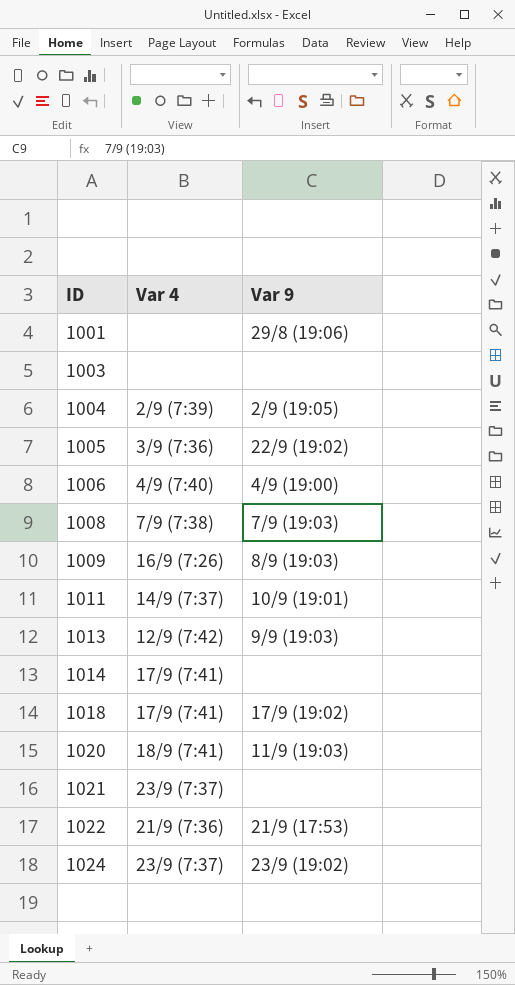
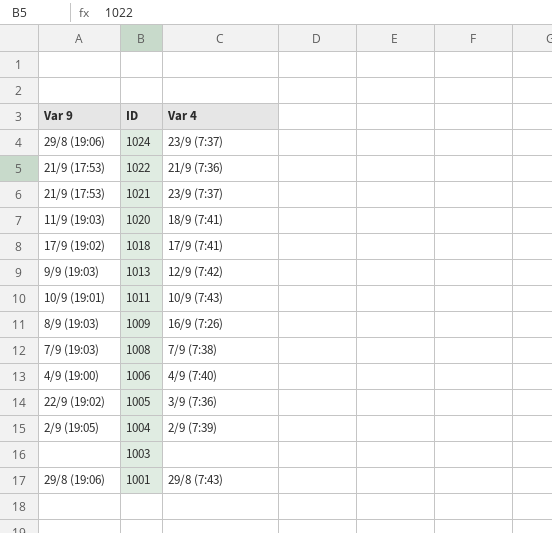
row order: ID ascending -> ID descending
column Var 9 | position: 3 -> 1
row 1014: 17/9 (7:41) | none -> none
1024 | Var 9: 23/9 (19:02) -> 29/8 (19:06)
1021 | Var 9: none -> 21/9 (17:53)
1011 | Var 4: 14/9 (7:37) -> 10/9 (7:43)
1001 | Var 4: none -> 29/8 (7:43)

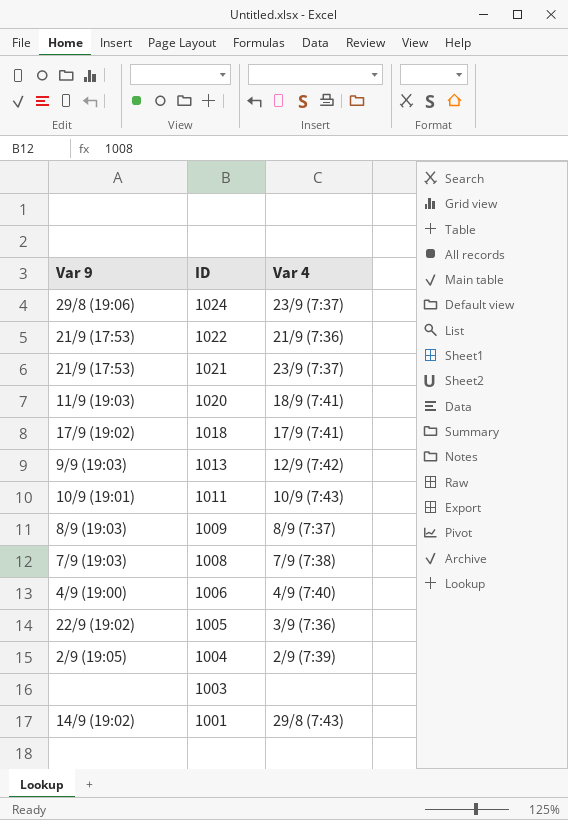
1009 | Var 4: 16/9 (7:26) -> 8/9 (7:37)
1001 | Var 9: 29/8 (19:06) -> 14/9 (19:02)

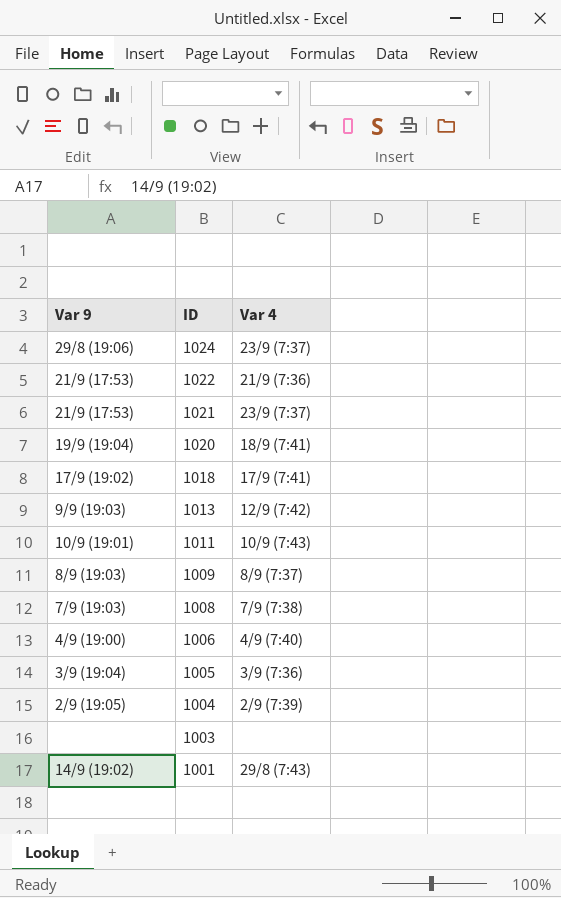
1020 | Var 9: 11/9 (19:03) -> 19/9 (19:04)
1005 | Var 9: 22/9 (19:02) -> 3/9 (19:04)

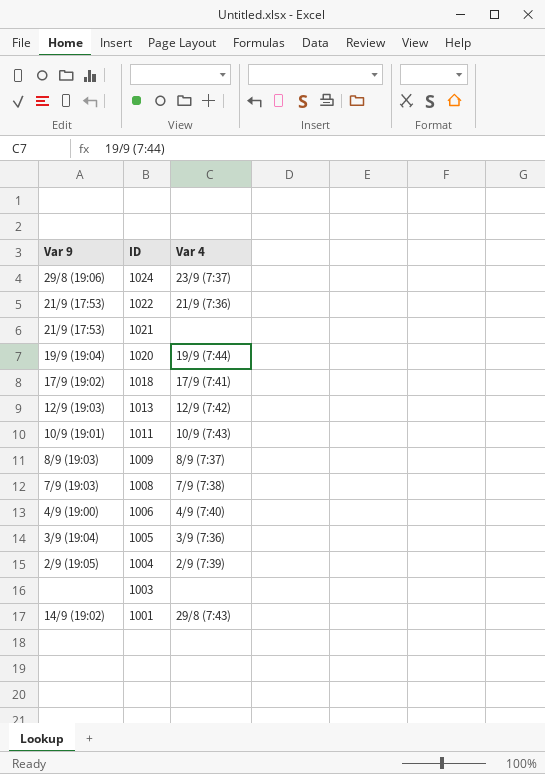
1021 | Var 4: 23/9 (7:37) -> none
1020 | Var 4: 18/9 (7:41) -> 19/9 (7:44)
1013 | Var 9: 9/9 (19:03) -> 12/9 (19:03)

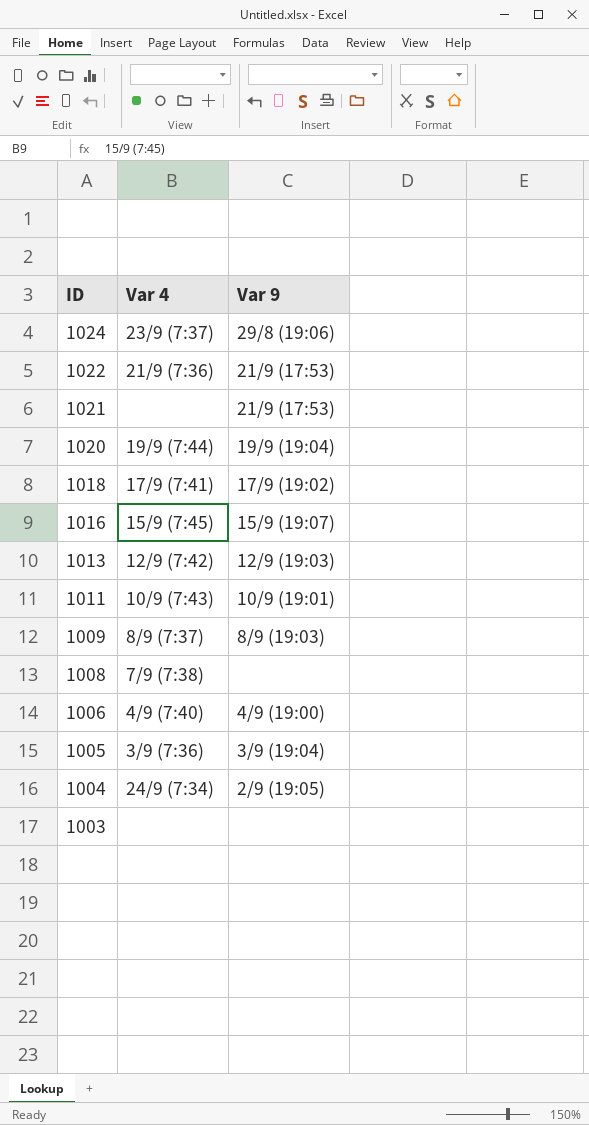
column Var 9 | position: 1 -> 3
row 1001: 14/9 (19:02) | 29/8 (7:43) -> none
row 1016: none -> 15/9 (7:45) | 15/9 (19:07)
1008 | Var 9: 7/9 (19:03) -> none
1004 | Var 4: 2/9 (7:39) -> 24/9 (7:34)

